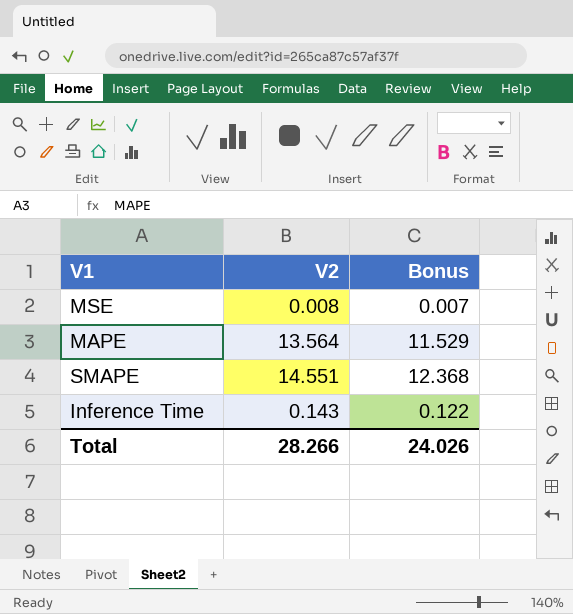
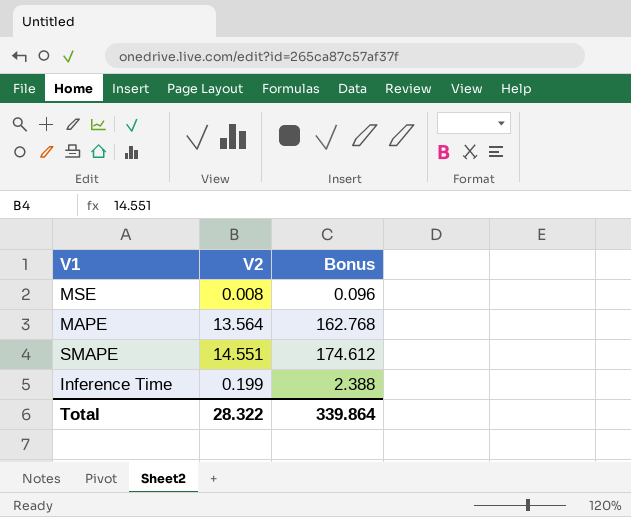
column Bonus | formula: [V2] * 0.85 -> [V2] * 12
Inference Time | V2: 0.143 -> 0.199
Total | V2: 28.266 -> 28.322
Total | Bonus: 24.026 -> 339.864

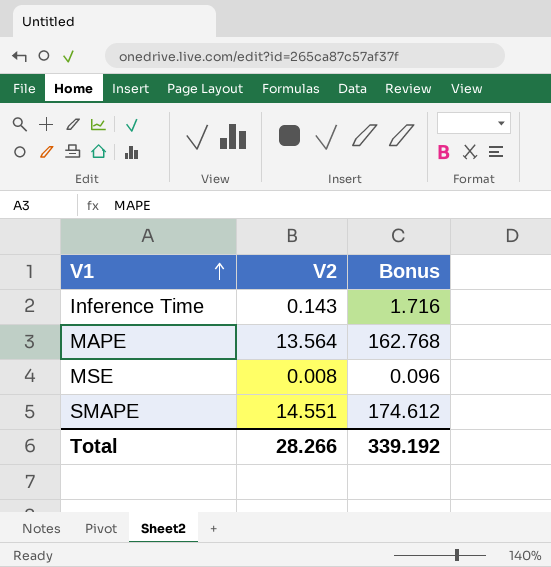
row order: none -> V1 ascending
Inference Time | V2: 0.199 -> 0.143
Inference Time | Bonus: 2.388 -> 1.716
Total | V2: 28.322 -> 28.266
Total | Bonus: 339.864 -> 339.192

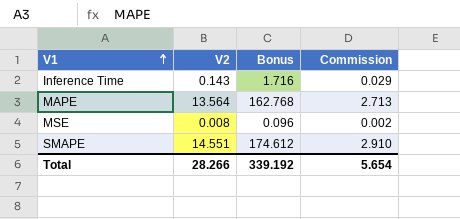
column Commission | formula: none -> [V2] * 0.2

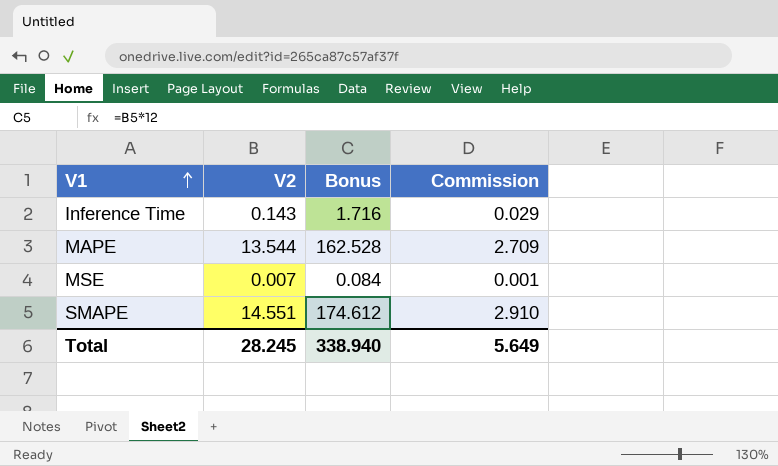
MAPE | V2: 13.564 -> 13.544
MAPE | Bonus: 162.768 -> 162.528
MAPE | Commission: 2.713 -> 2.709
MSE | V2: 0.008 -> 0.007
MSE | Bonus: 0.096 -> 0.084
MSE | Commission: 0.002 -> 0.001
Total | V2: 28.266 -> 28.245
Total | Bonus: 339.192 -> 338.940
Total | Commission: 5.654 -> 5.649

